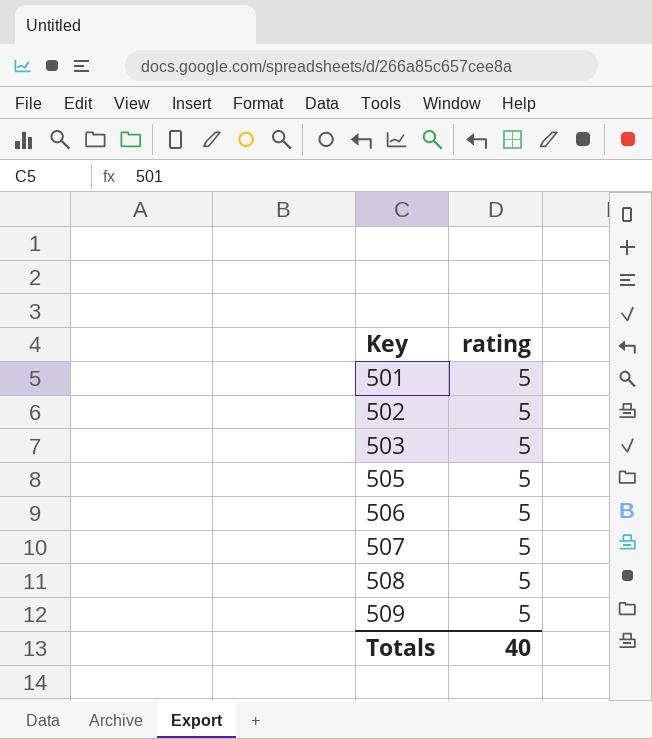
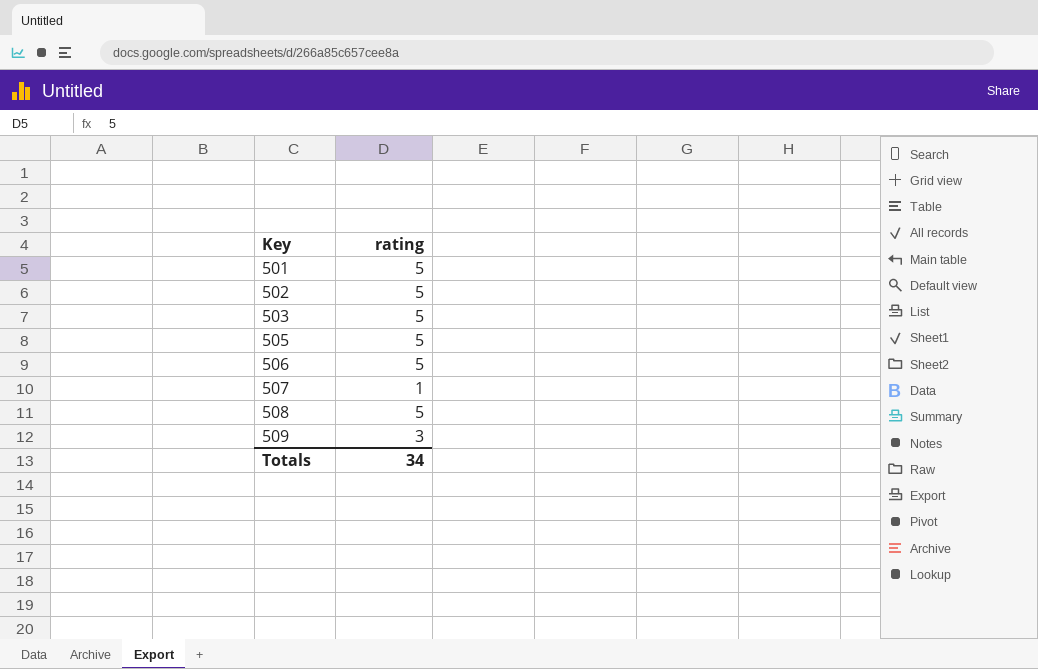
507 | rating: 5 -> 1
509 | rating: 5 -> 3
Totals | rating: 40 -> 34

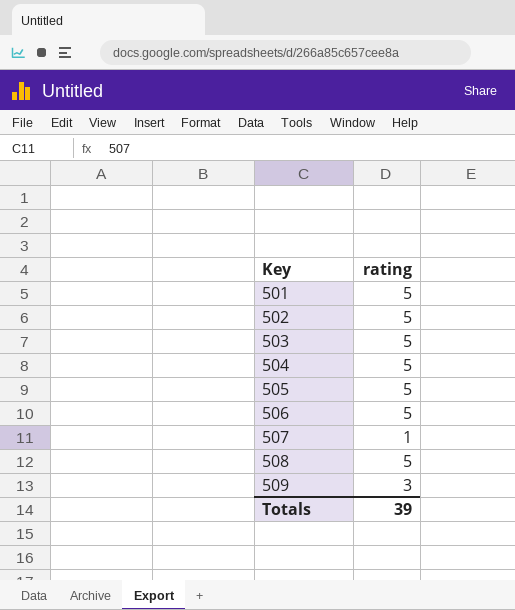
row 504: none -> 5
Totals | rating: 34 -> 39

